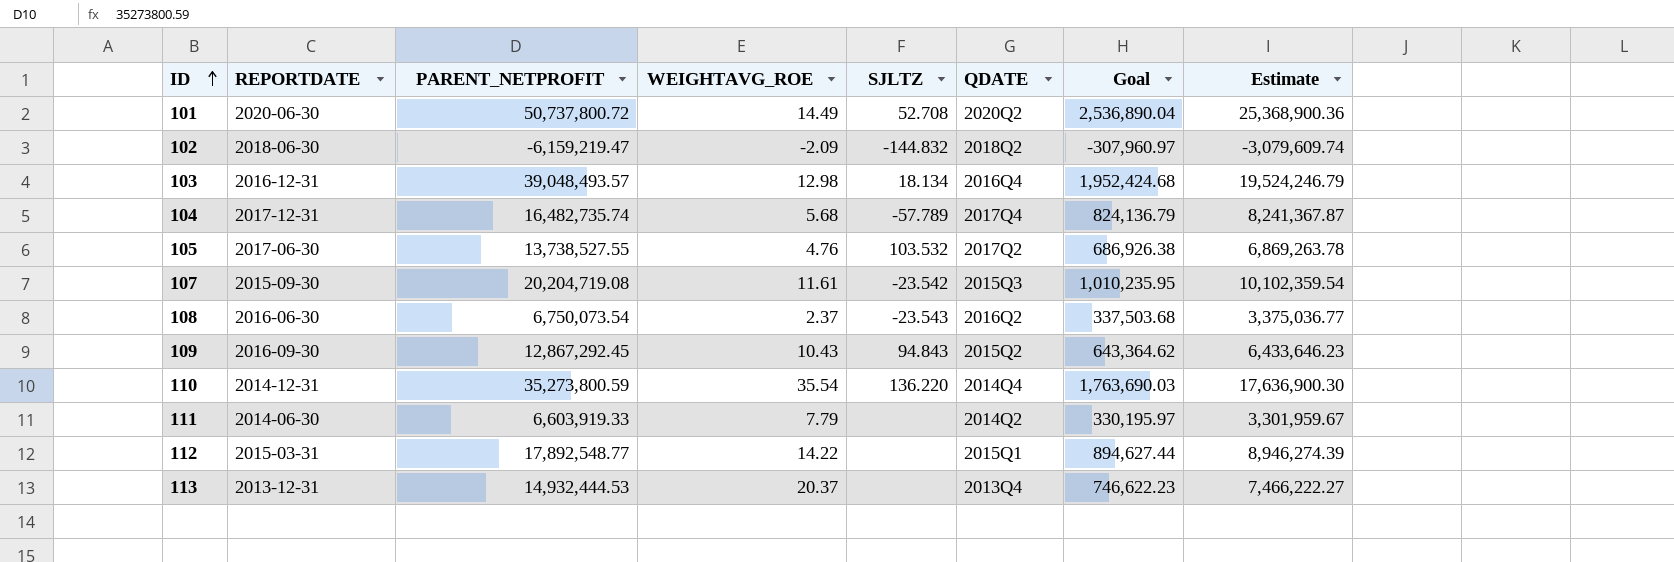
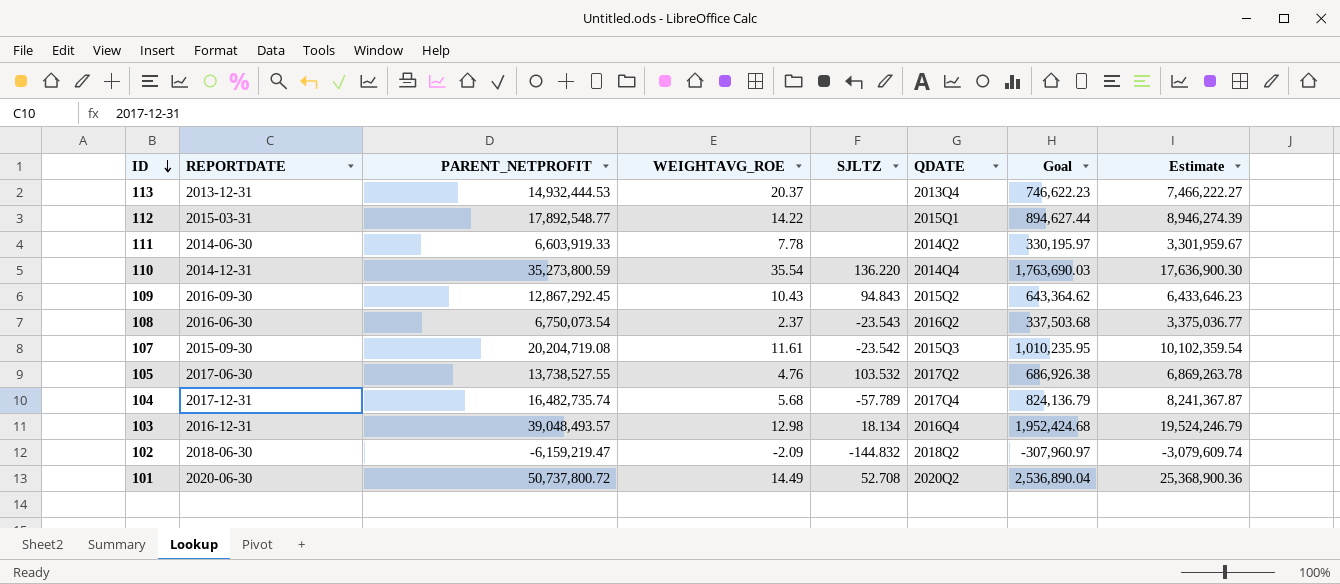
row order: ID ascending -> ID descending
111 | WEIGHTAVG_ROE: 7.79 -> 7.78

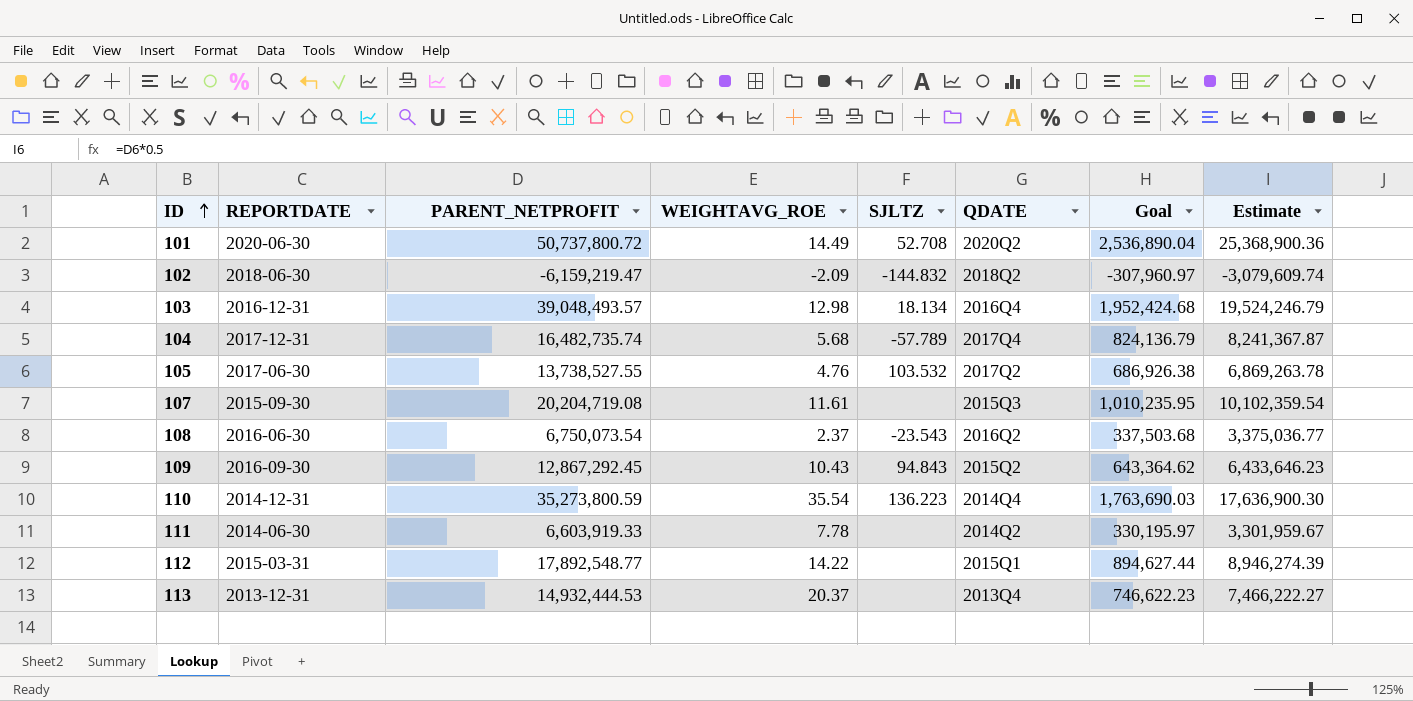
row order: ID descending -> ID ascending
107 | SJLTZ: -23.542 -> none
110 | SJLTZ: 136.220 -> 136.223

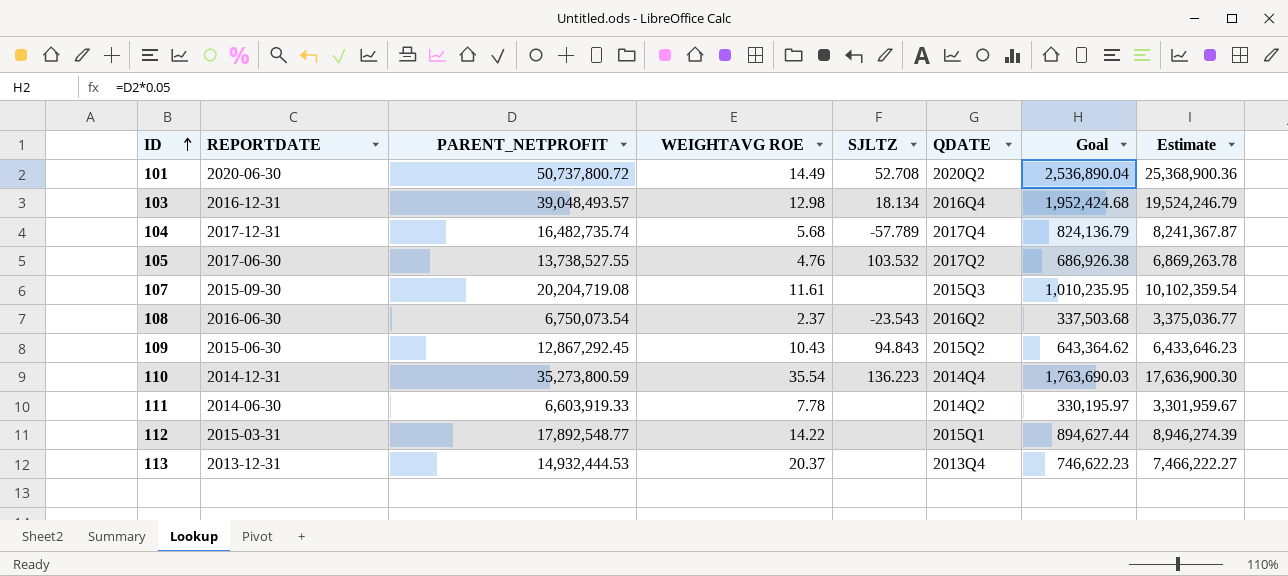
column name: WEIGHTAVG_ROE -> WEIGHTAVG ROE
row 102: 2018-06-30 | -6,159,219.47 | -2.09 | -144.832 | 2018Q2 | -307,960.97 | -3,079,609.74 -> none
109 | REPORTDATE: 2016-09-30 -> 2015-06-30

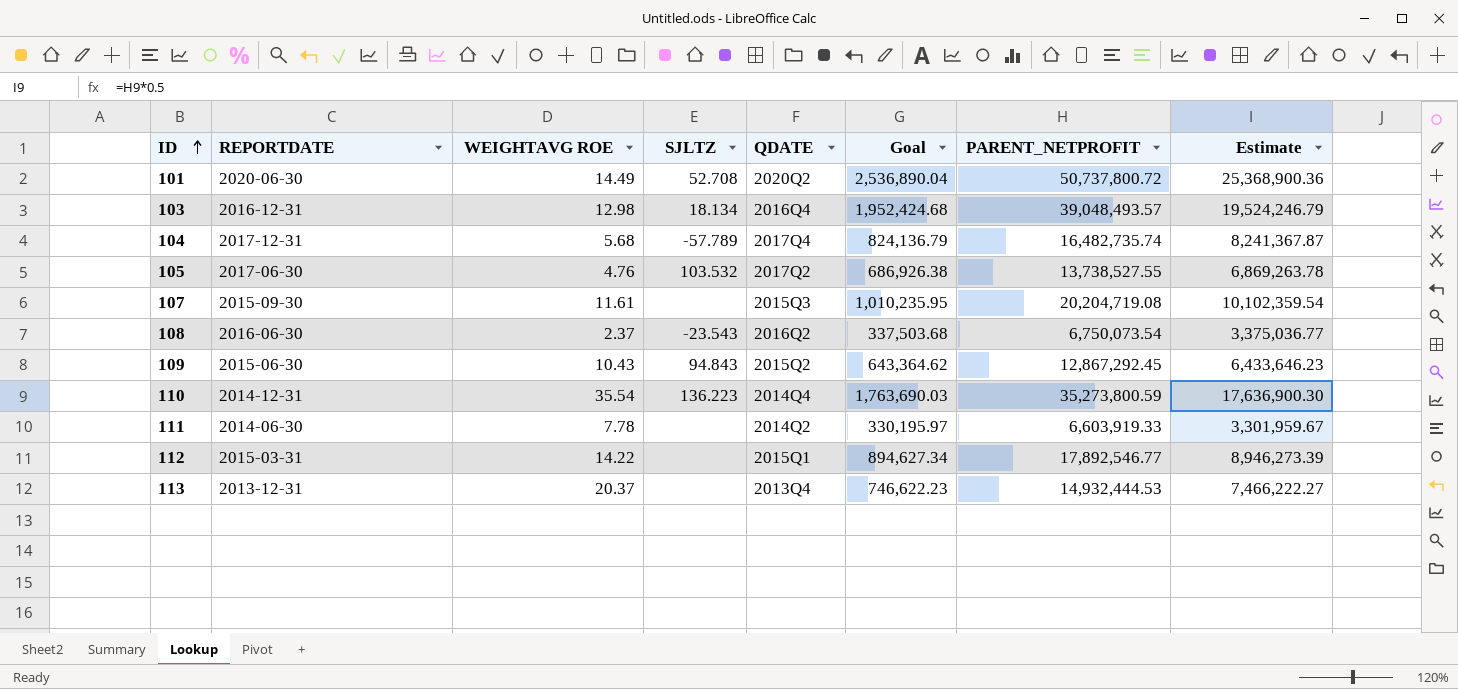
column PARENT_NETPROFIT | position: 3 -> 7
112 | Goal: 894,627.44 -> 894,627.34
112 | PARENT_NETPROFIT: 17,892,548.77 -> 17,892,546.77
112 | Estimate: 8,946,274.39 -> 8,946,273.39

